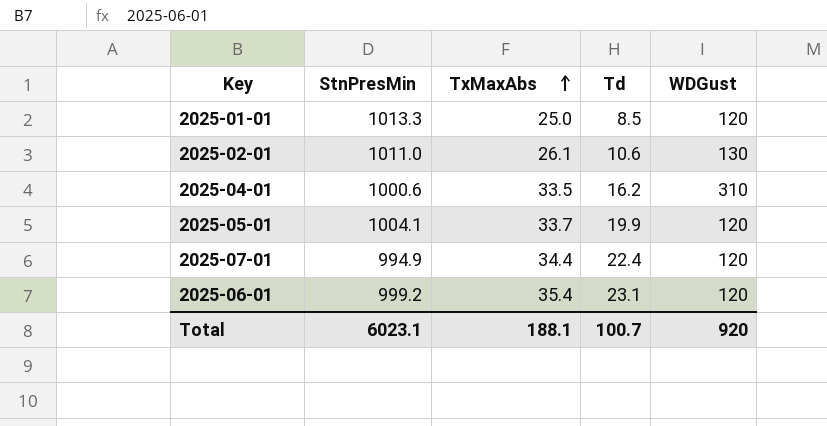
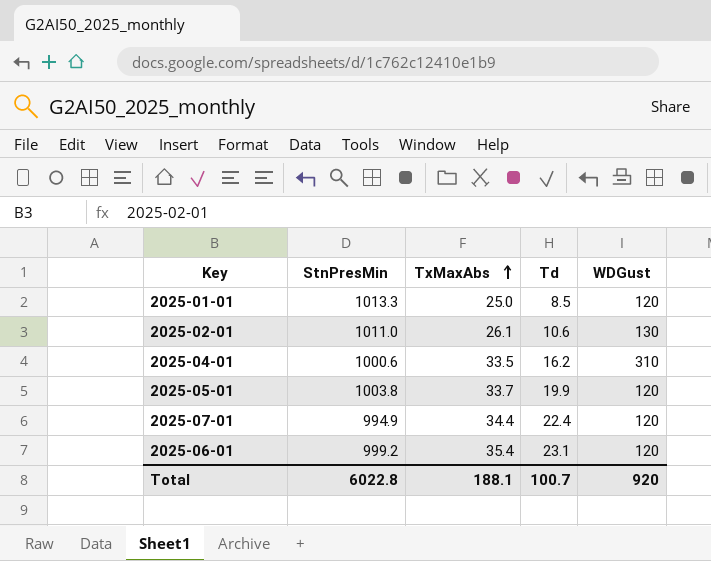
2025-05-01 | StnPresMin: 1004.1 -> 1003.8
Total | StnPresMin: 6023.1 -> 6022.8

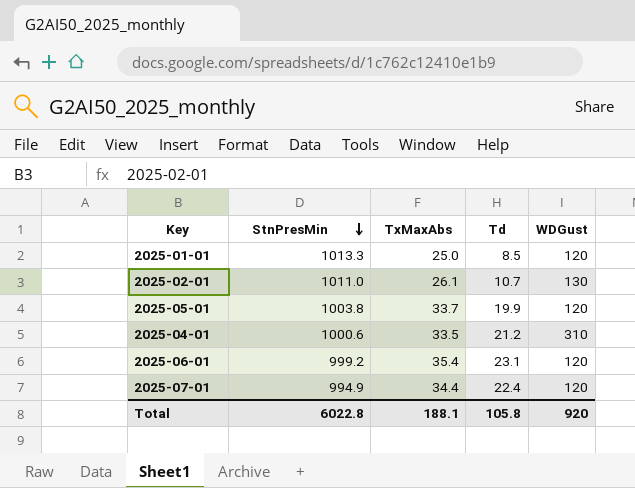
row order: TxMaxAbs ascending -> StnPresMin descending
2025-02-01 | Td: 10.6 -> 10.7
2025-04-01 | Td: 16.2 -> 21.2
Total | Td: 100.7 -> 105.8

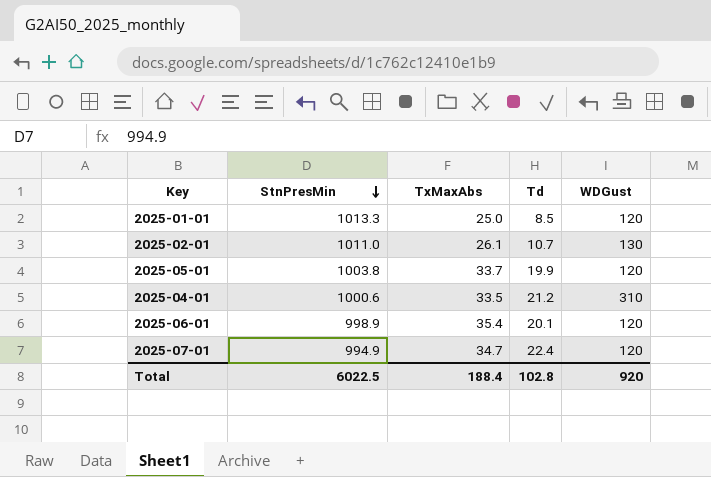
2025-06-01 | StnPresMin: 999.2 -> 998.9
2025-06-01 | Td: 23.1 -> 20.1
2025-07-01 | TxMaxAbs: 34.4 -> 34.7
Total | StnPresMin: 6022.8 -> 6022.5
Total | TxMaxAbs: 188.1 -> 188.4
Total | Td: 105.8 -> 102.8

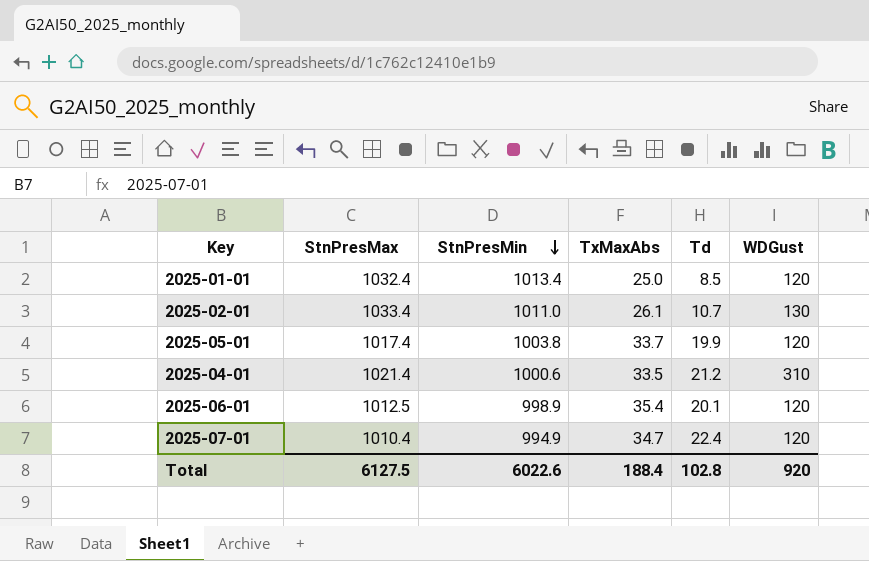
column StnPresMax | position: none -> 2
2025-01-01 | StnPresMin: 1013.3 -> 1013.4
Total | StnPresMin: 6022.5 -> 6022.6

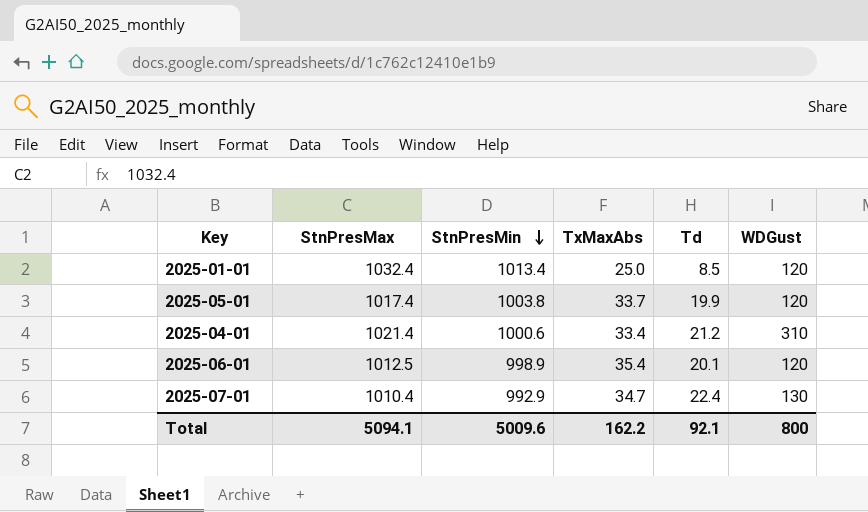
row 2025-02-01: 1033.4 | 1011.0 | 26.1 | 10.7 | 130 -> none
2025-04-01 | TxMaxAbs: 33.5 -> 33.4
2025-07-01 | StnPresMin: 994.9 -> 992.9
2025-07-01 | WDGust: 120 -> 130
Total | StnPresMax: 6127.5 -> 5094.1
Total | StnPresMin: 6022.6 -> 5009.6
Total | TxMaxAbs: 188.4 -> 162.2
Total | Td: 102.8 -> 92.1
Total | WDGust: 920 -> 800

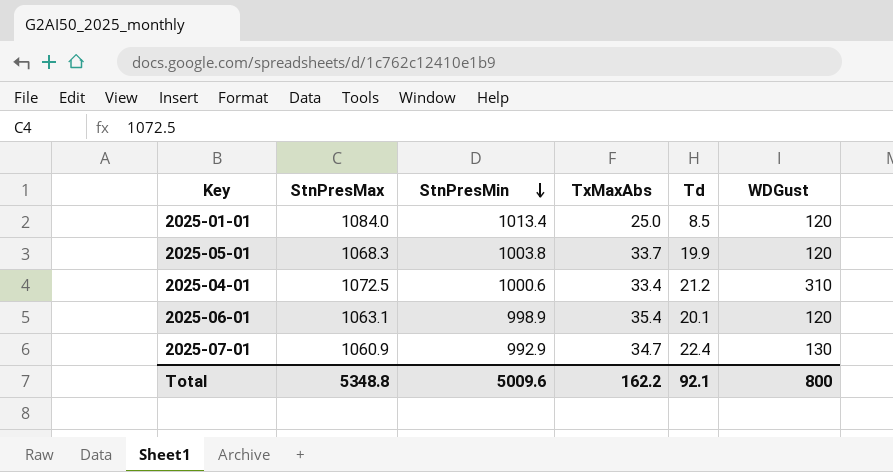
2025-01-01 | StnPresMax: 1032.4 -> 1084.0
2025-05-01 | StnPresMax: 1017.4 -> 1068.3
2025-04-01 | StnPresMax: 1021.4 -> 1072.5
2025-06-01 | StnPresMax: 1012.5 -> 1063.1
2025-07-01 | StnPresMax: 1010.4 -> 1060.9
Total | StnPresMax: 5094.1 -> 5348.8

